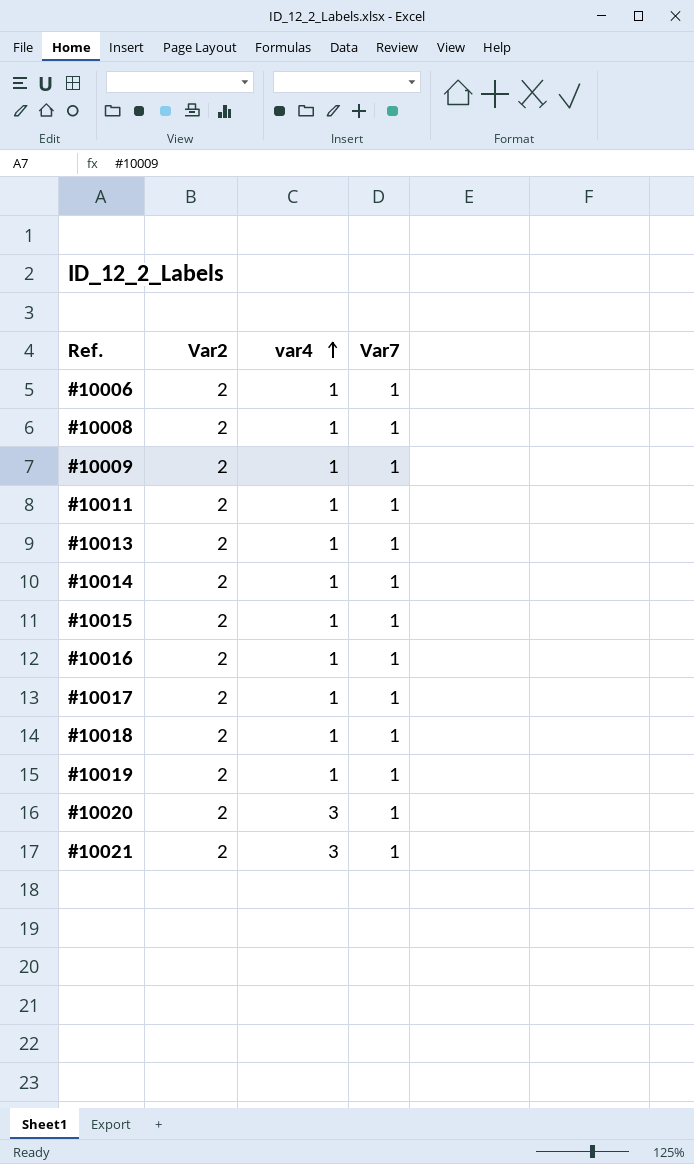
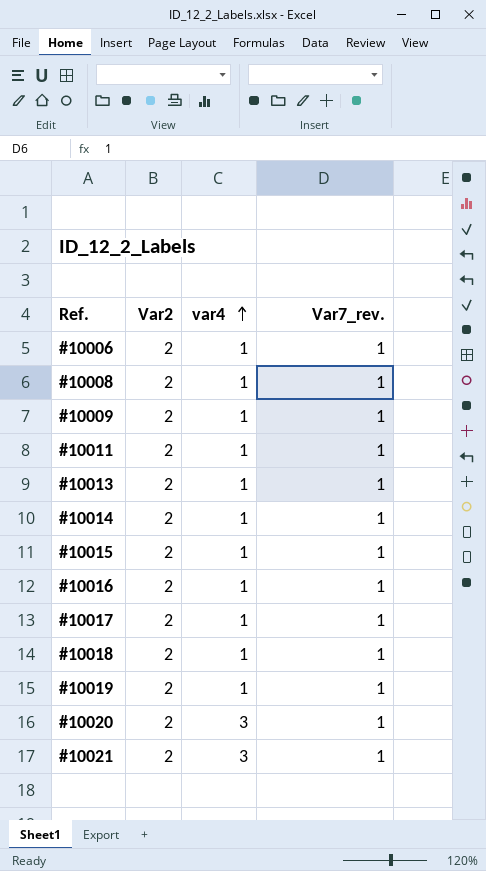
column name: Var7 -> Var7_rev.

